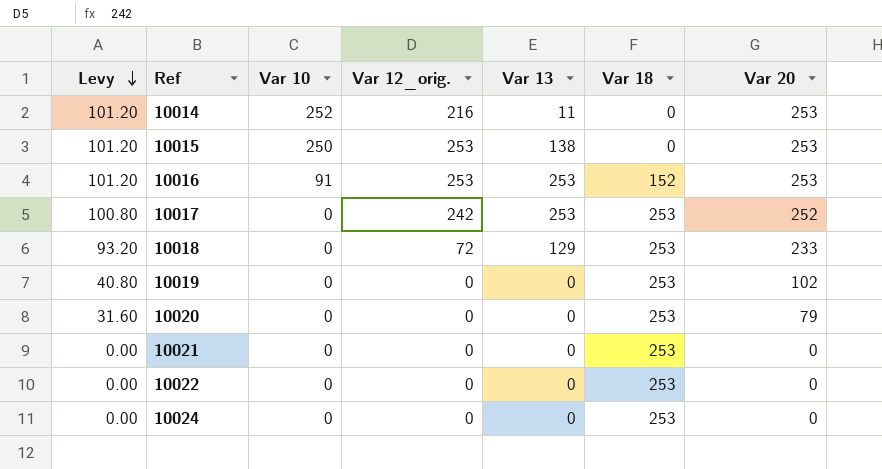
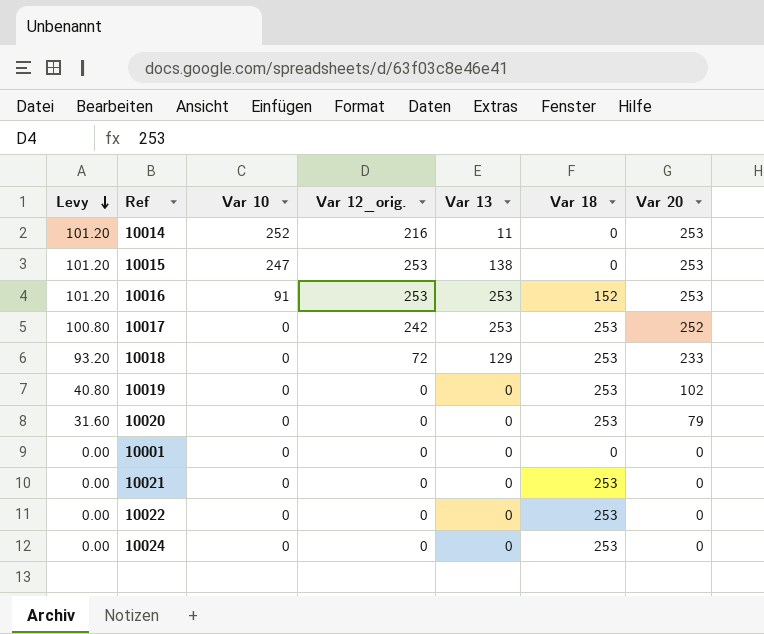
10015 | Var 10: 250 -> 247
row 10001: none -> 0.00 | 0 | 0 | 0 | 0 | 0

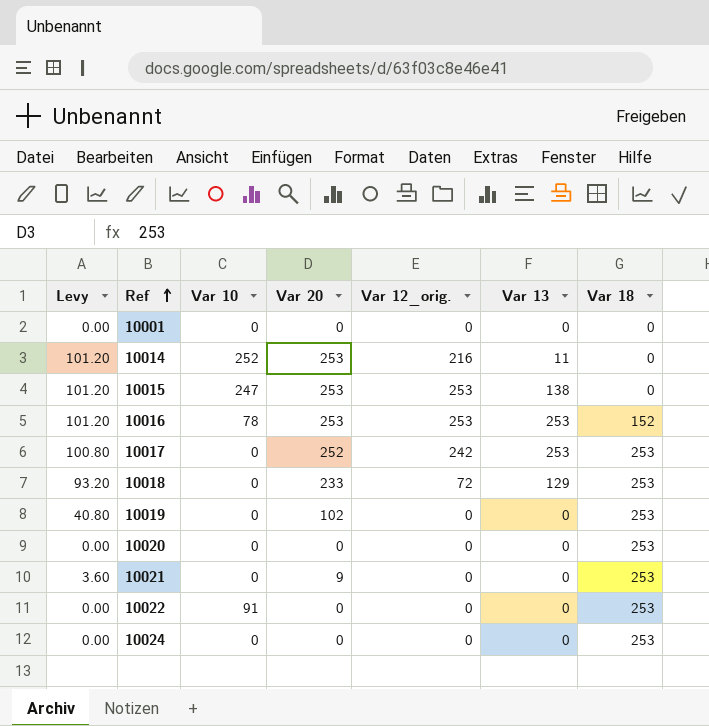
row order: Levy descending -> Ref ascending
column Var 20 | position: 7 -> 4
10016 | Var 10: 91 -> 78
10020 | Levy: 31.60 -> 0.00
10020 | Var 20: 79 -> 0
10021 | Levy: 0.00 -> 3.60
10021 | Var 20: 0 -> 9
10022 | Var 10: 0 -> 91

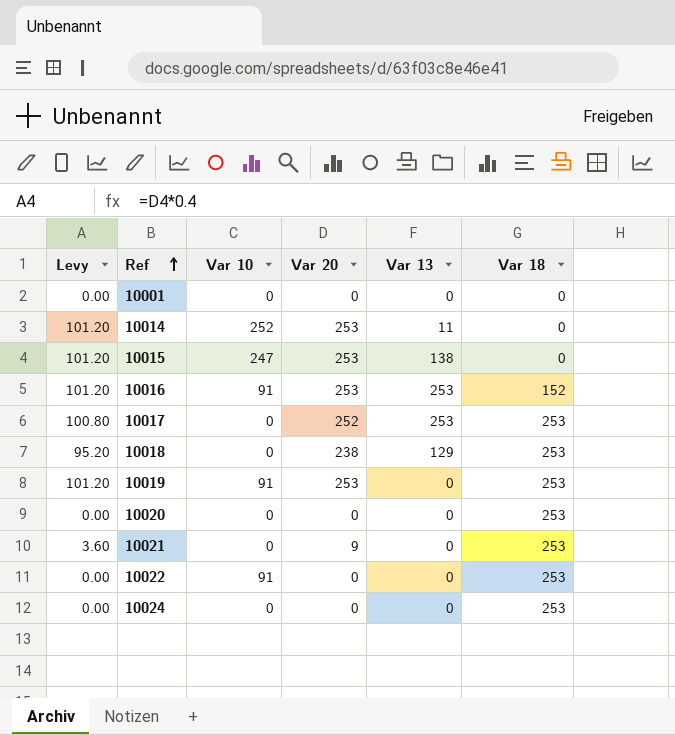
column Var 12_orig. | position: 5 -> none
10016 | Var 10: 78 -> 91
10018 | Levy: 93.20 -> 95.20
10018 | Var 20: 233 -> 238
10019 | Levy: 40.80 -> 101.20
10019 | Var 10: 0 -> 91
10019 | Var 20: 102 -> 253

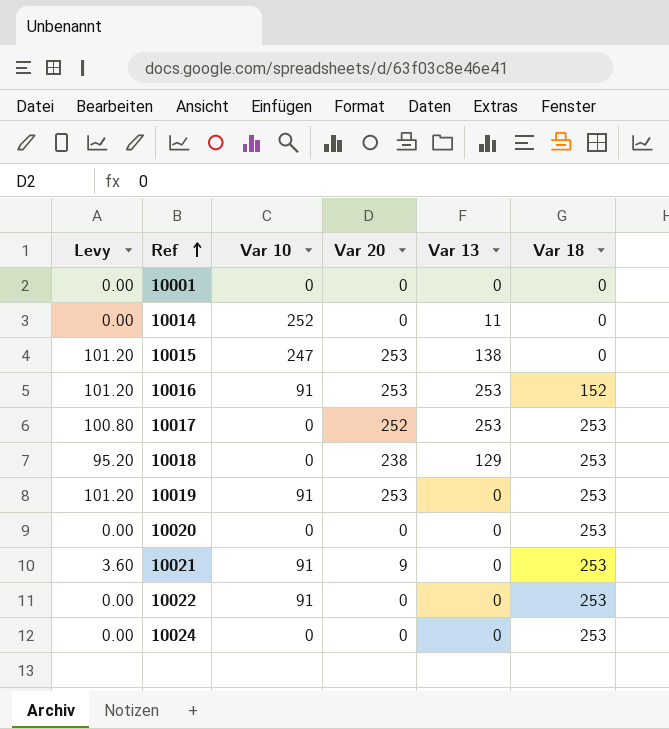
10014 | Levy: 101.20 -> 0.00
10014 | Var 20: 253 -> 0
10021 | Var 10: 0 -> 91

